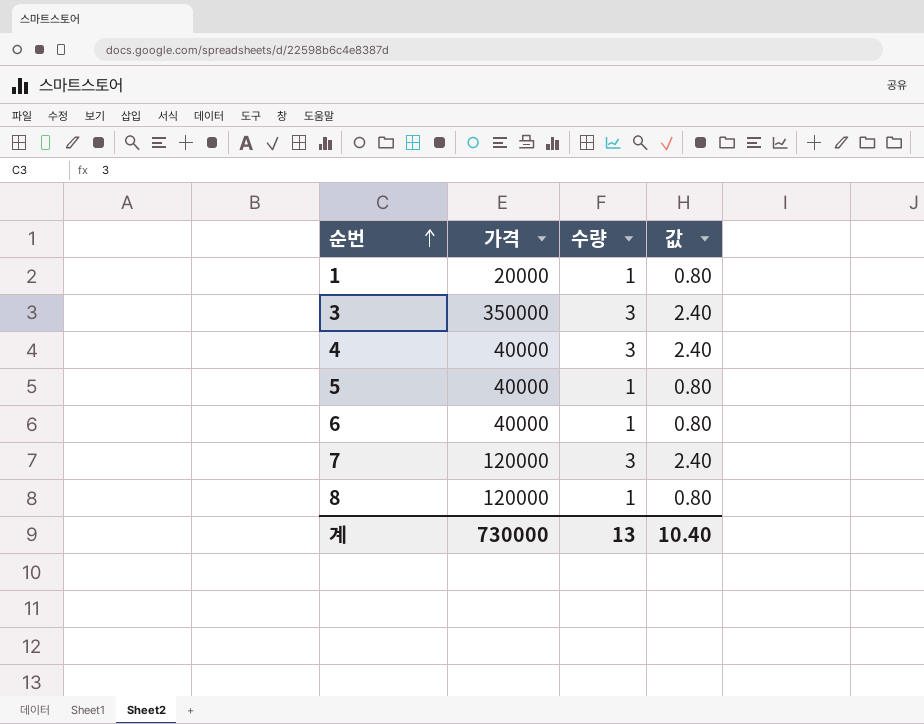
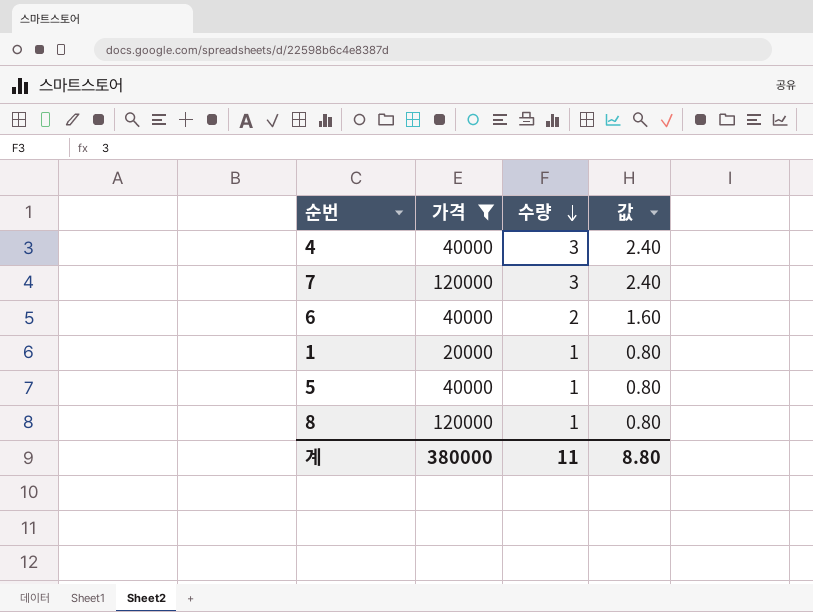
filter: none -> 가격 != 350000
row order: 순번 ascending -> 수량 descending
6 | 수량: 1 -> 2
6 | 값: 0.80 -> 1.60
계 | 가격: 730000 -> 380000
계 | 수량: 13 -> 11
계 | 값: 10.40 -> 8.80

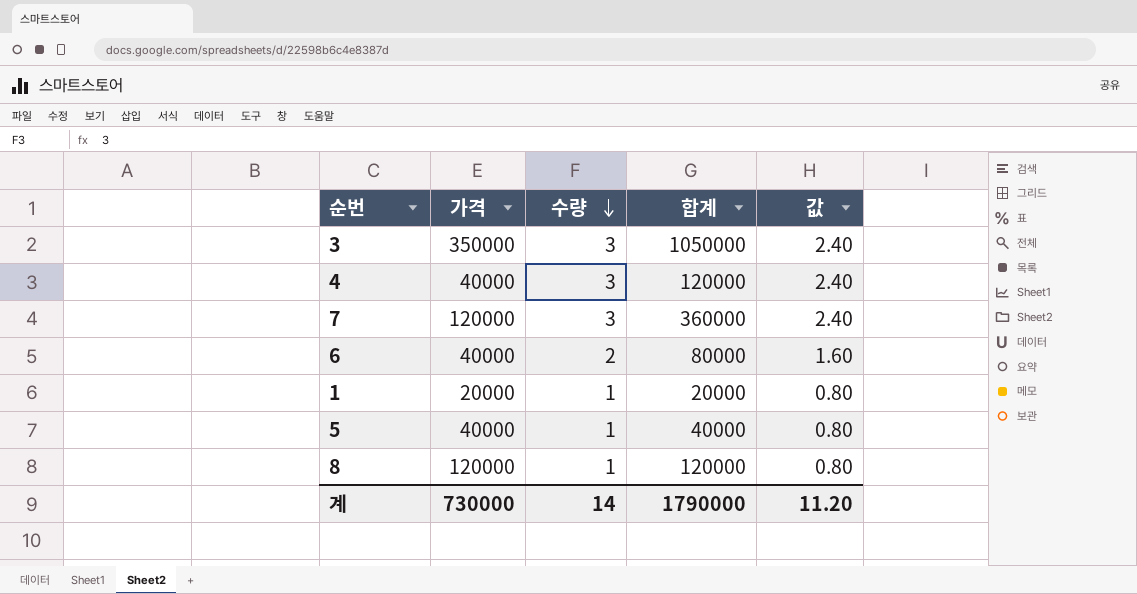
filter: 가격 != 350000 -> none
column 합계 | formula: none -> [가격] * [수량]
계 | 가격: 380000 -> 730000
계 | 수량: 11 -> 14
계 | 값: 8.80 -> 11.20

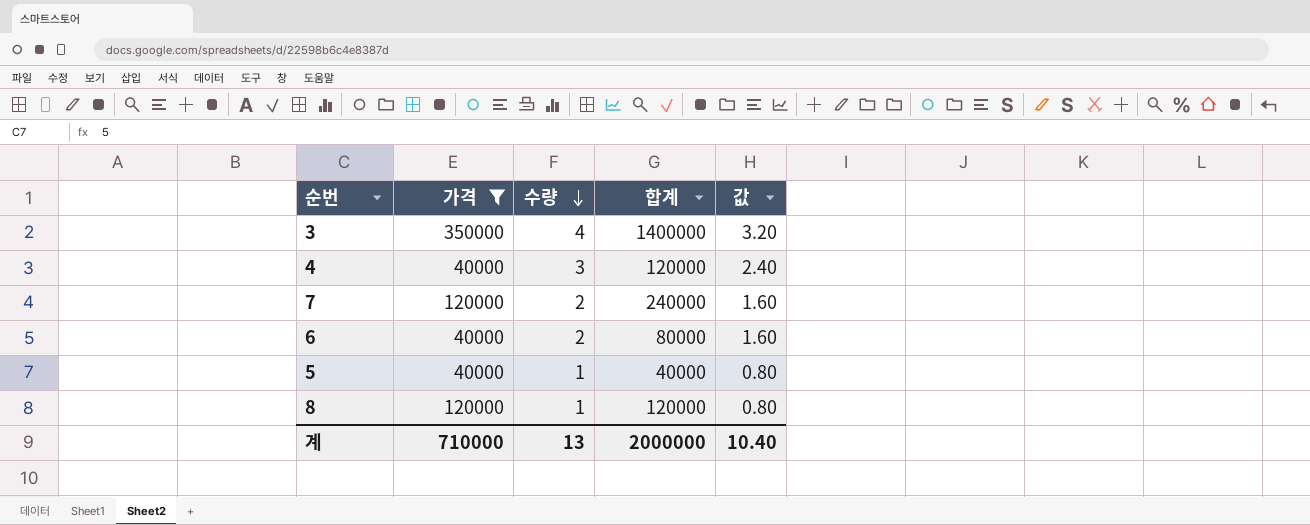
filter: none -> 가격 != 20000
3 | 수량: 3 -> 4
3 | 합계: 1050000 -> 1400000
3 | 값: 2.40 -> 3.20
7 | 수량: 3 -> 2
7 | 합계: 360000 -> 240000
7 | 값: 2.40 -> 1.60
계 | 가격: 730000 -> 710000
계 | 수량: 14 -> 13
계 | 합계: 1790000 -> 2000000
계 | 값: 11.20 -> 10.40

